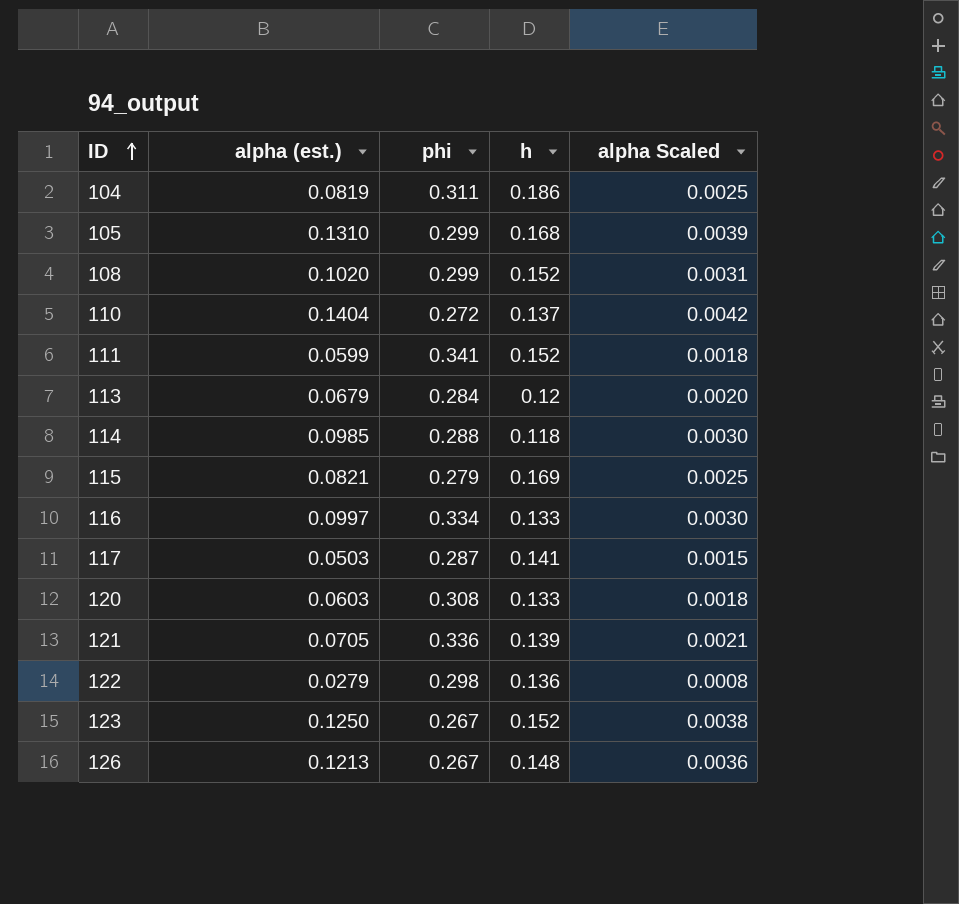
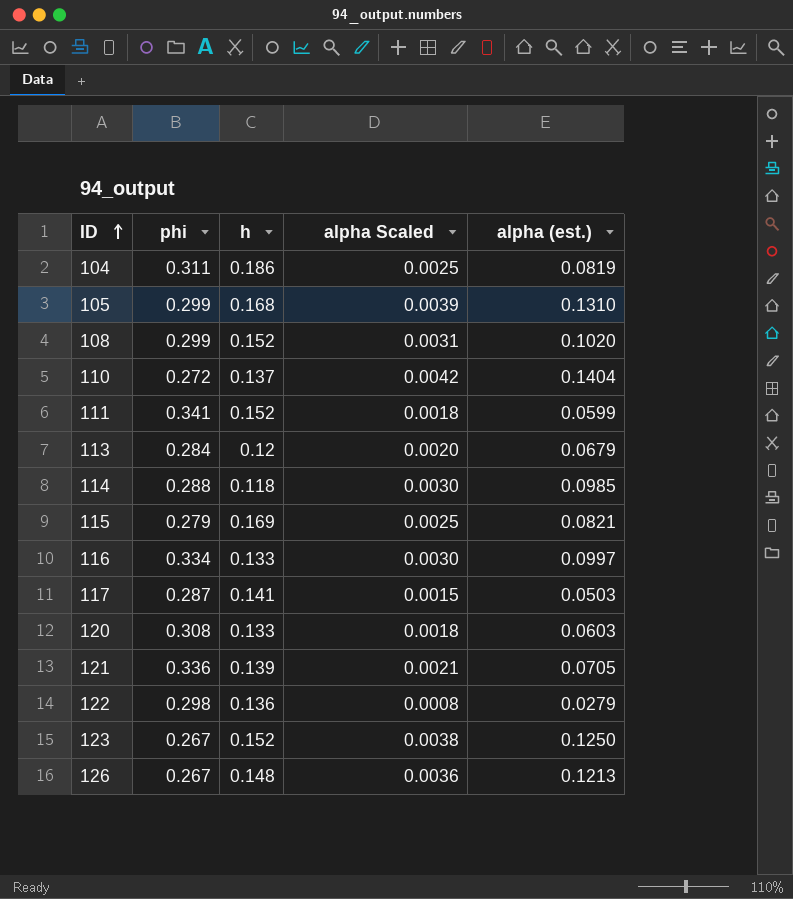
column alpha (est.) | position: 2 -> 5

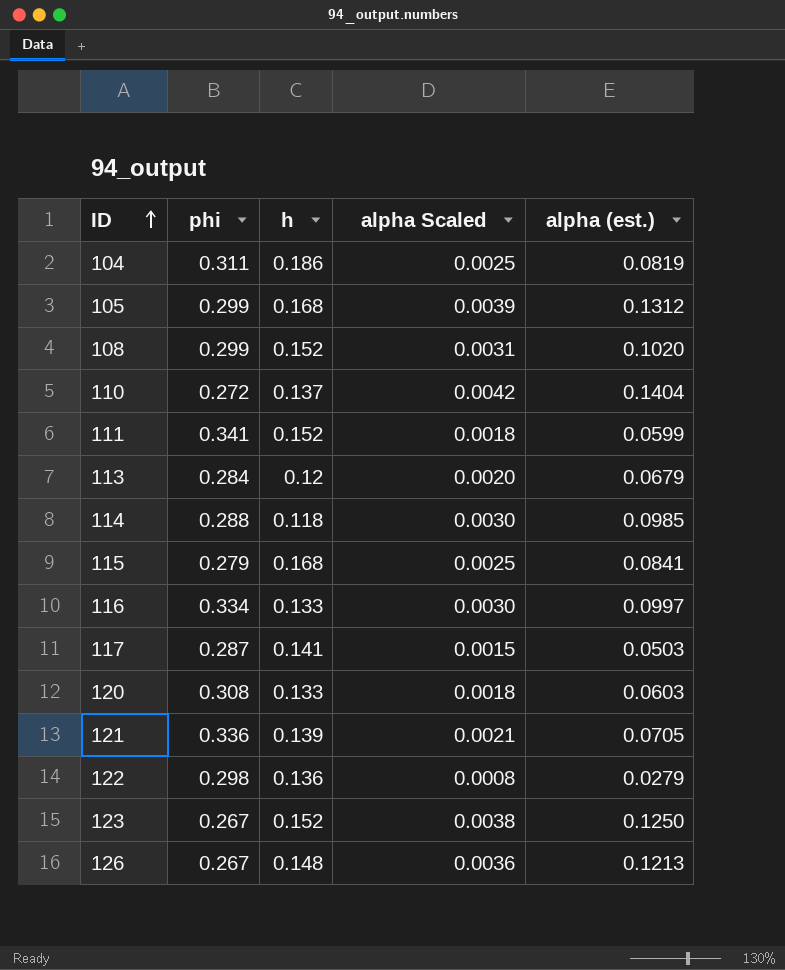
105 | alpha (est.): 0.1310 -> 0.1312
115 | h: 0.169 -> 0.168
115 | alpha (est.): 0.0821 -> 0.0841

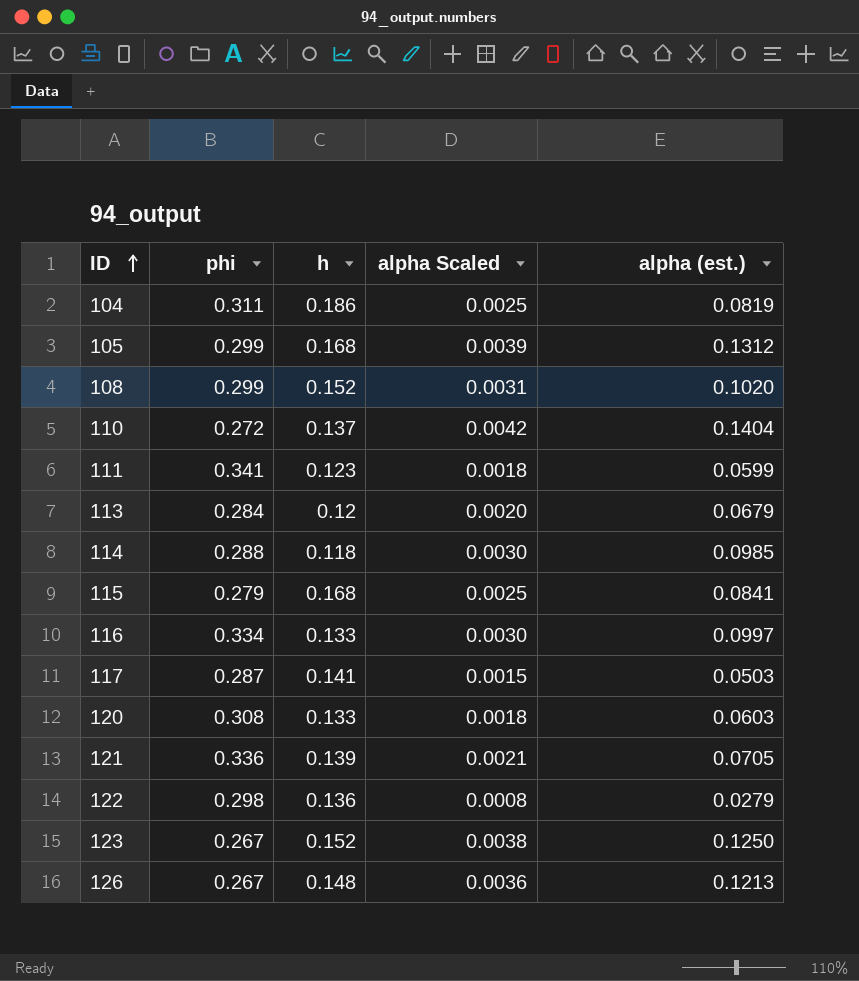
111 | h: 0.152 -> 0.123

